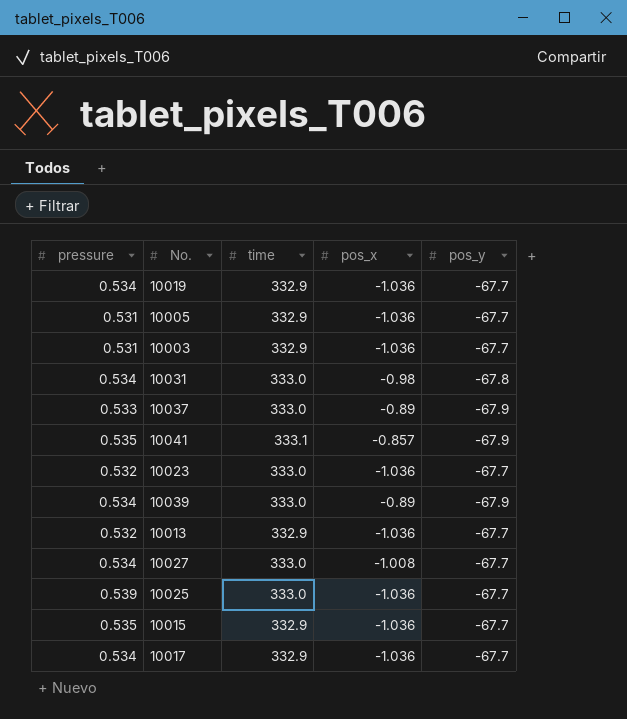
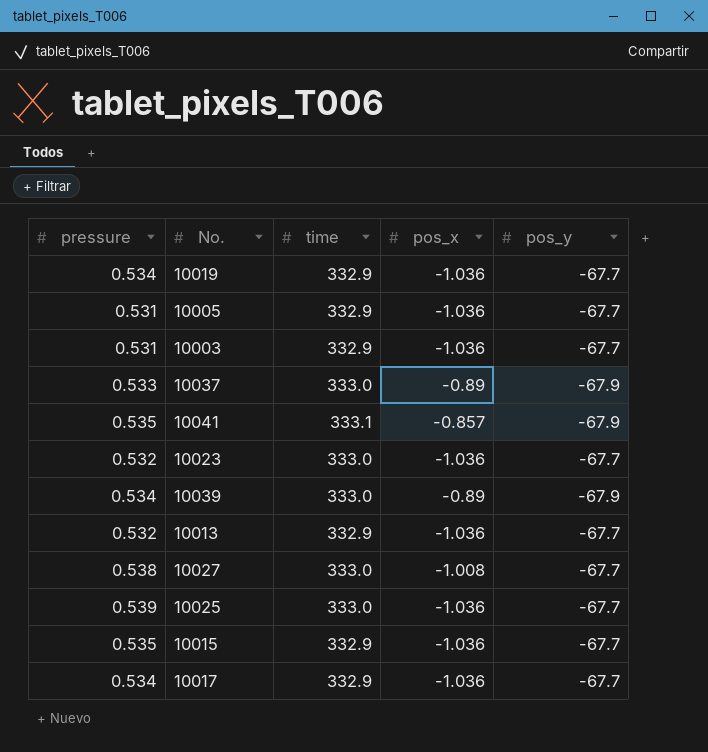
row 10031: 0.534 | 333.0 | -0.98 | -67.8 -> none
10027 | pressure: 0.534 -> 0.538

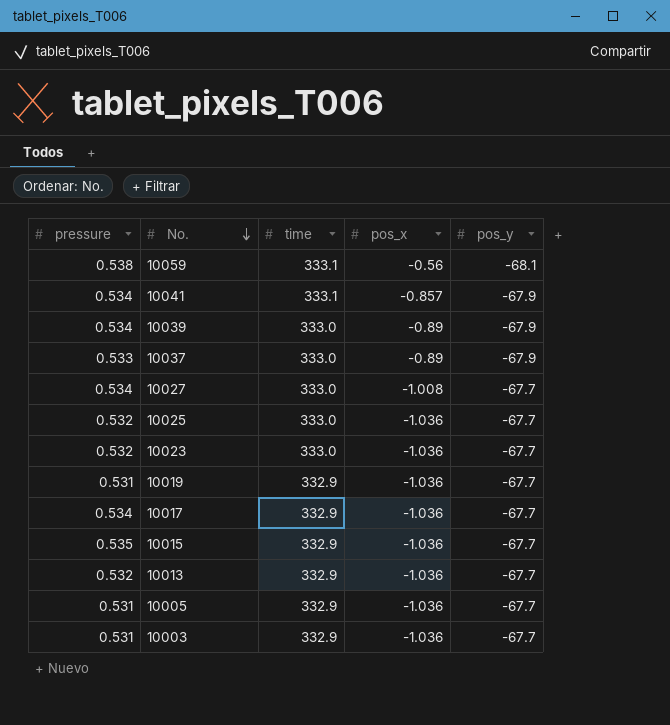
row order: none -> No. descending
row 10059: none -> 0.538 | 333.1 | -0.56 | -68.1
10041 | pressure: 0.535 -> 0.534
10027 | pressure: 0.538 -> 0.534
10025 | pressure: 0.539 -> 0.532
10019 | pressure: 0.534 -> 0.531

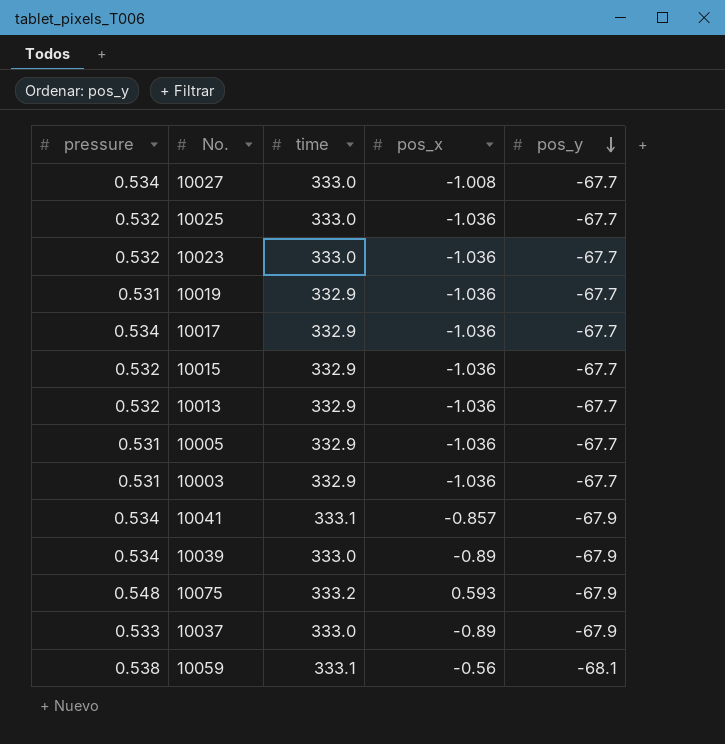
row order: No. descending -> pos_y descending
10015 | pressure: 0.535 -> 0.532
row 10075: none -> 0.548 | 333.2 | 0.593 | -67.9

